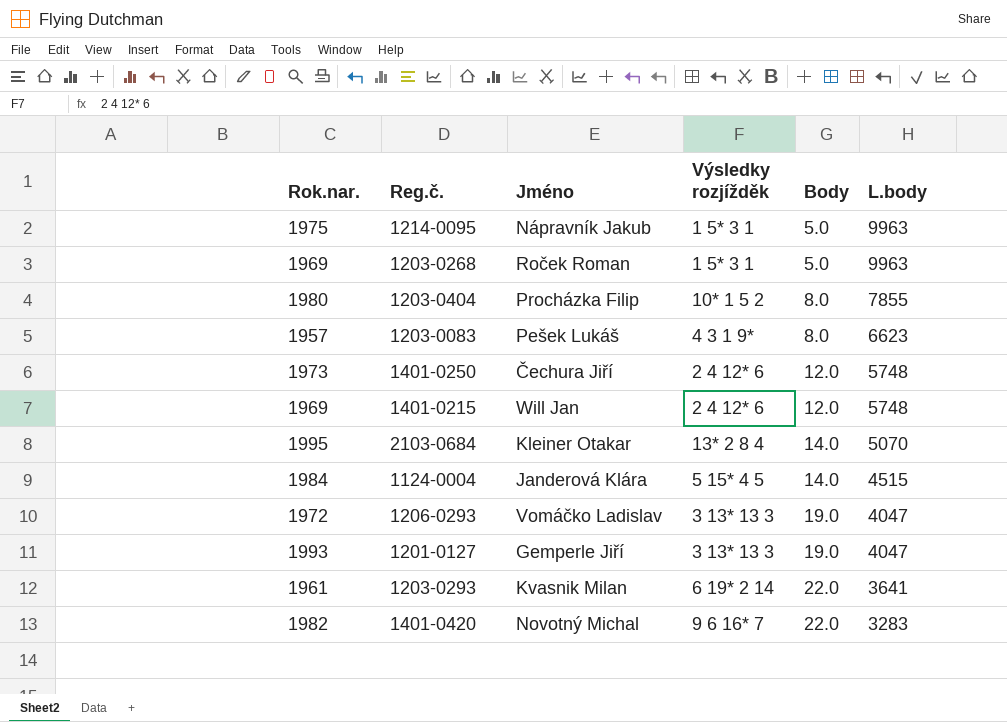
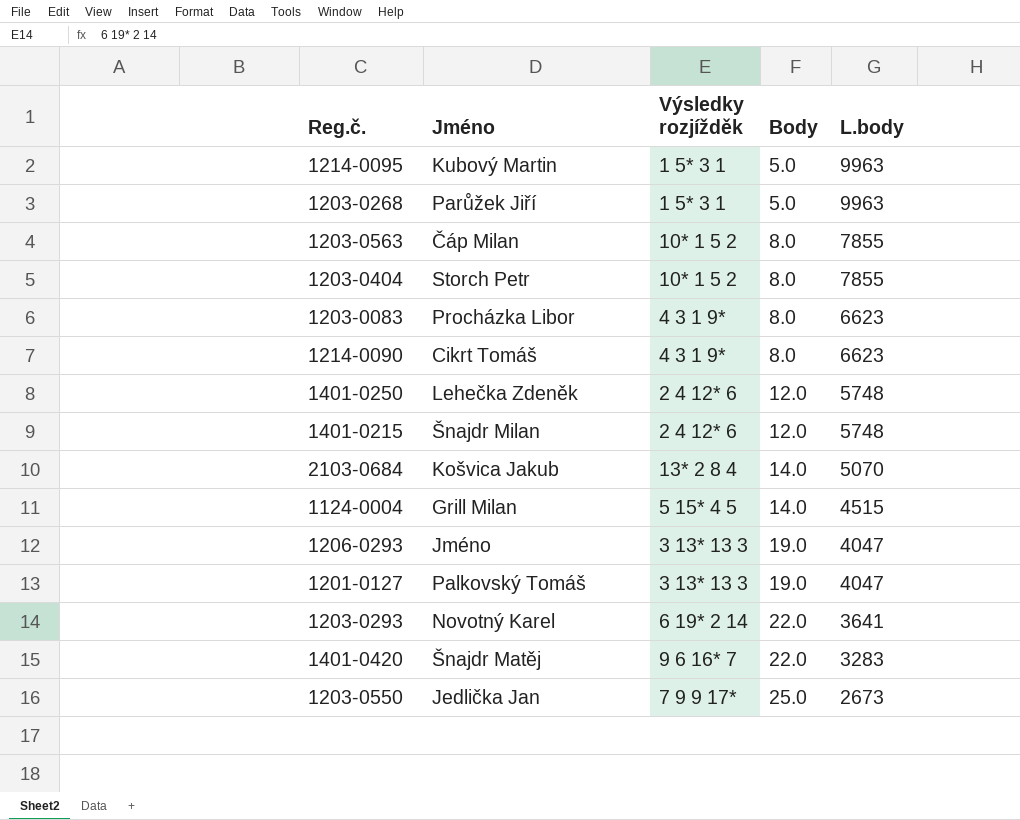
column Rok.nar. | position: 1 -> none
1214-0095 | Jméno: Nápravník Jakub -> Kubový Martin
1203-0268 | Jméno: Roček Roman -> Parůžek Jiří
row 1203-0563: none -> Čáp Milan | 10* 1 5 2 | 8.0 | 7855
1203-0404 | Jméno: Procházka Filip -> Storch Petr
1203-0083 | Jméno: Pešek Lukáš -> Procházka Libor
row 1214-0090: none -> Cikrt Tomáš | 4 3 1 9* | 8.0 | 6623
1401-0250 | Jméno: Čechura Jiří -> Lehečka Zdeněk
1401-0215 | Jméno: Will Jan -> Šnajdr Milan
2103-0684 | Jméno: Kleiner Otakar -> Košvica Jakub
1124-0004 | Jméno: Janderová Klára -> Grill Milan
1206-0293 | Jméno: Vomáčko Ladislav -> Jméno
1201-0127 | Jméno: Gemperle Jiří -> Palkovský Tomáš
1203-0293 | Jméno: Kvasnik Milan -> Novotný Karel
1401-0420 | Jméno: Novotný Michal -> Šnajdr Matěj
row 1203-0550: none -> Jedlička Jan | 7 9 9 17* | 25.0 | 2673

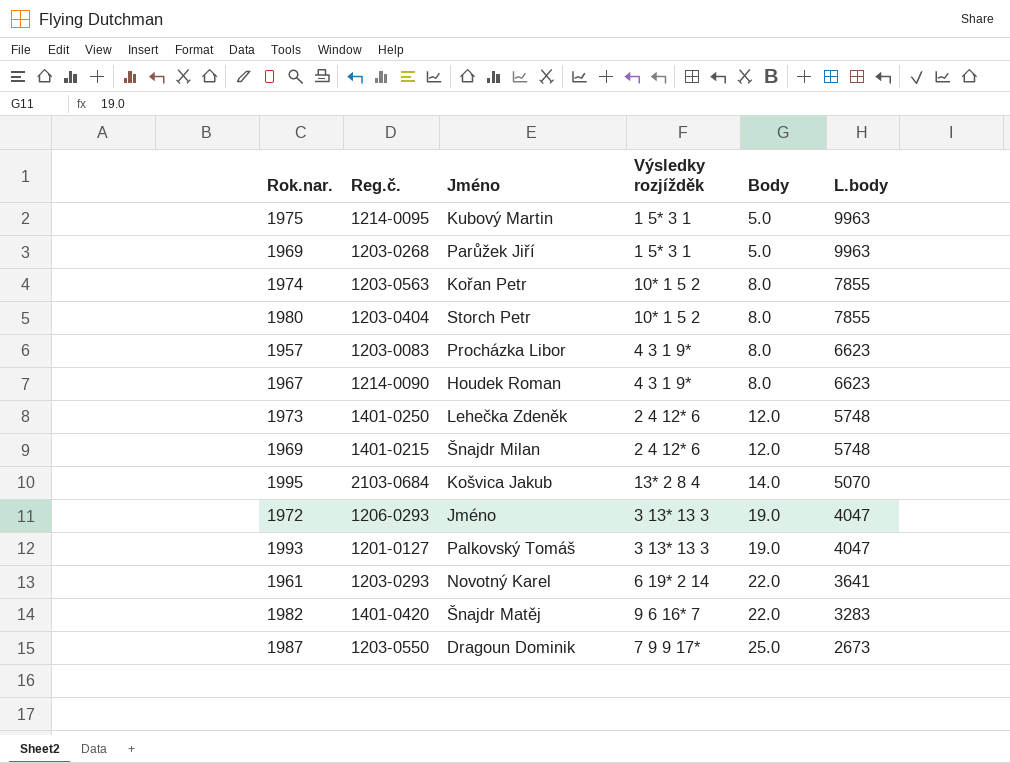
column Rok.nar. | position: none -> 1
row 1124-0004: Grill Milan | 5 15* 4 5 | 14.0 | 4515 -> none
1203-0563 | Jméno: Čáp Milan -> Kořan Petr
1214-0090 | Jméno: Cikrt Tomáš -> Houdek Roman
1203-0550 | Jméno: Jedlička Jan -> Dragoun Dominik

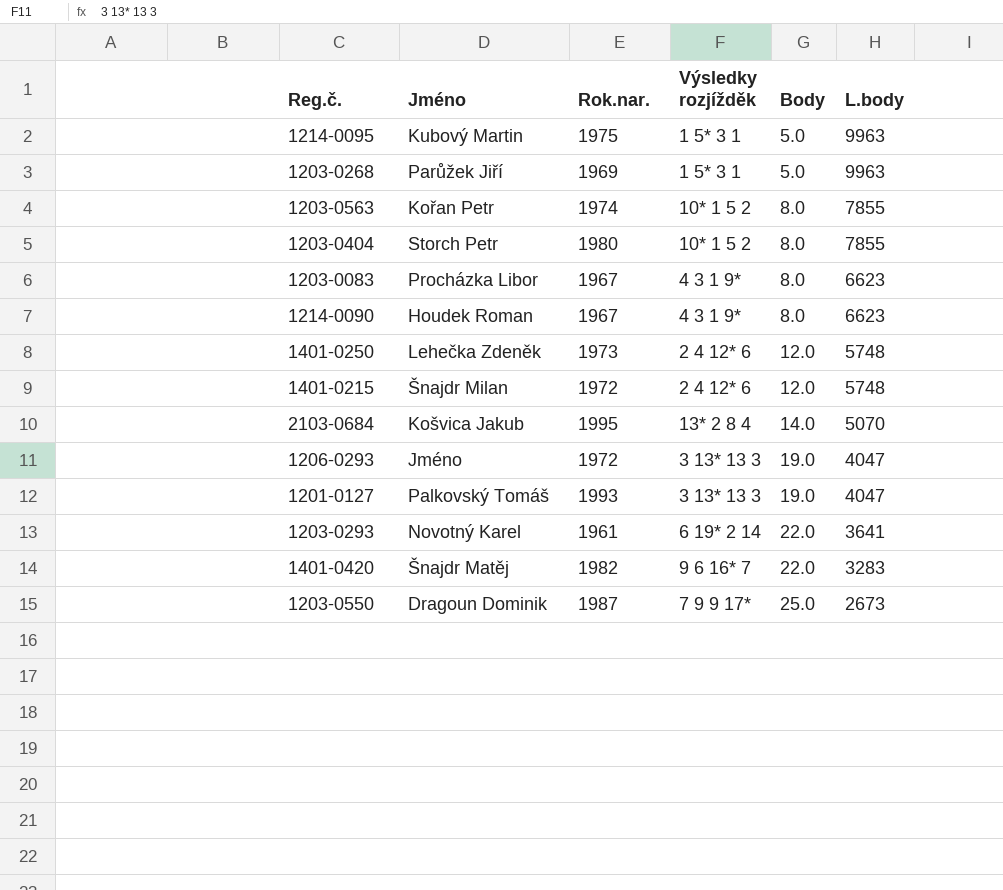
column Rok.nar. | position: 1 -> 3
1203-0083 | Rok.nar.: 1957 -> 1967
1401-0215 | Rok.nar.: 1969 -> 1972

